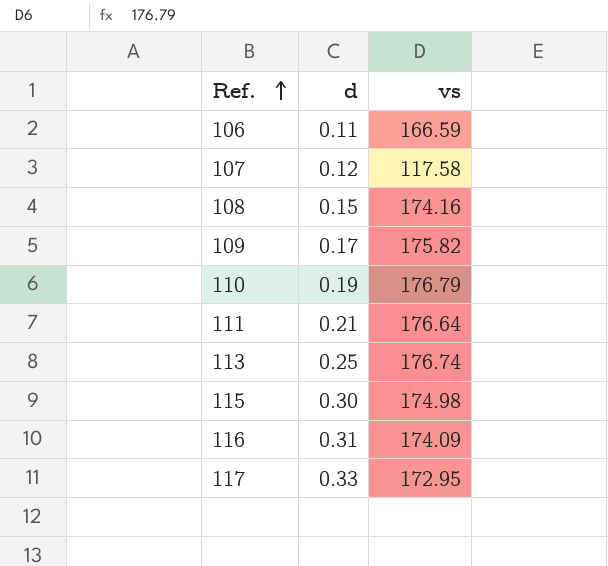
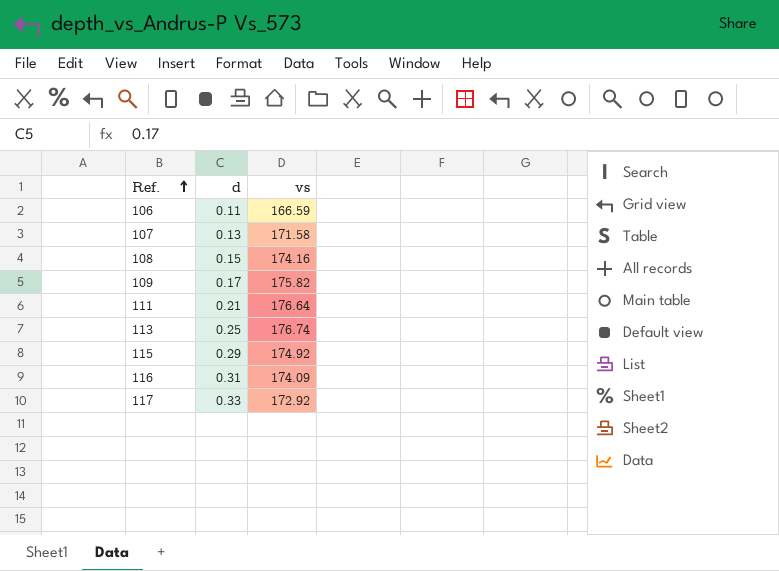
row 110: 0.19 | 176.79 -> none
107 | d: 0.12 -> 0.13
107 | vs: 117.58 -> 171.58
115 | d: 0.30 -> 0.29
115 | vs: 174.98 -> 174.92
117 | vs: 172.95 -> 172.92

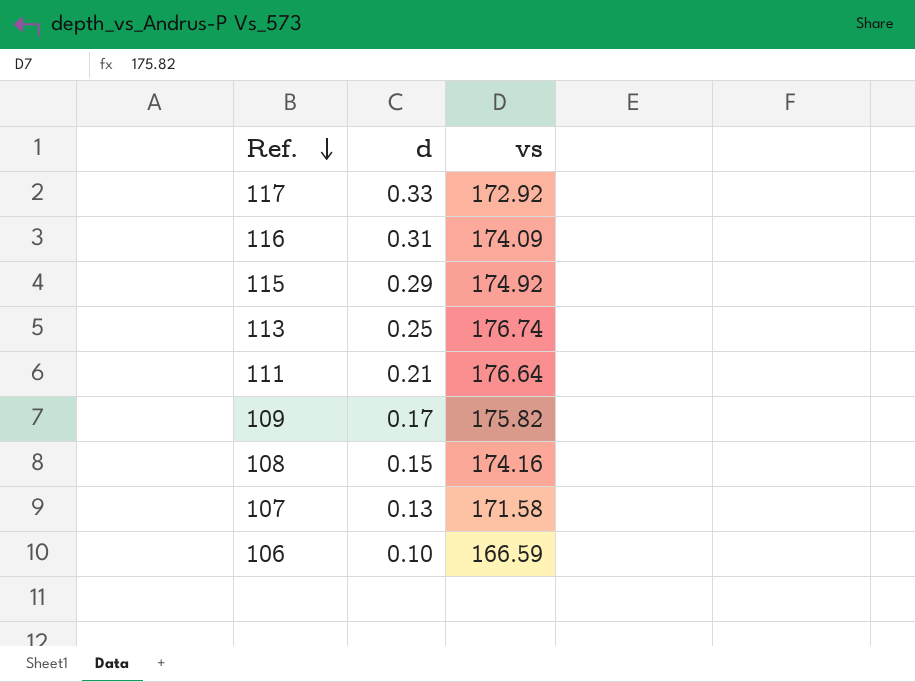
row order: Ref. ascending -> Ref. descending
106 | d: 0.11 -> 0.10

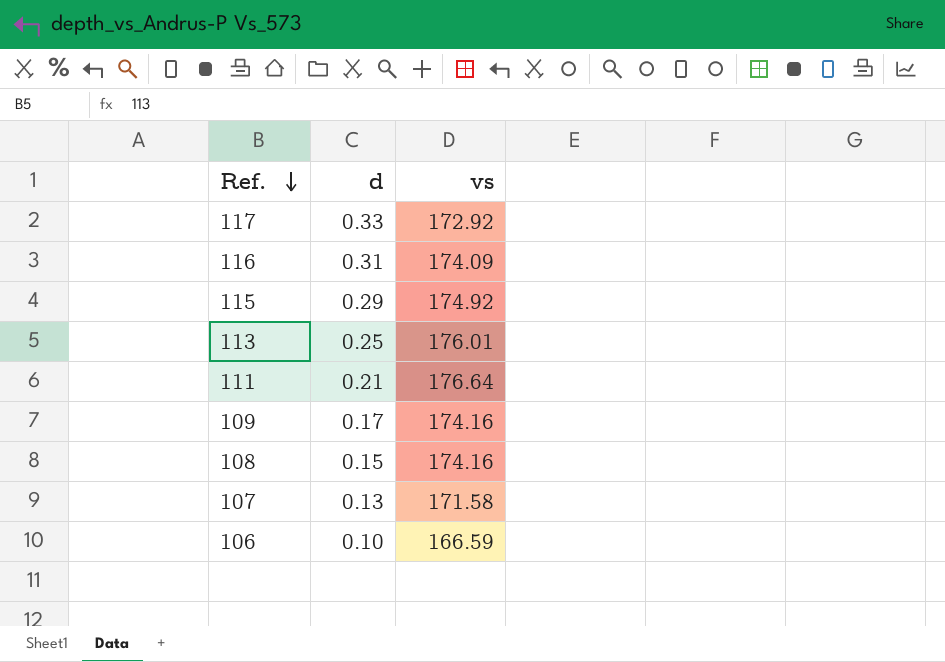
113 | vs: 176.74 -> 176.01
109 | vs: 175.82 -> 174.16

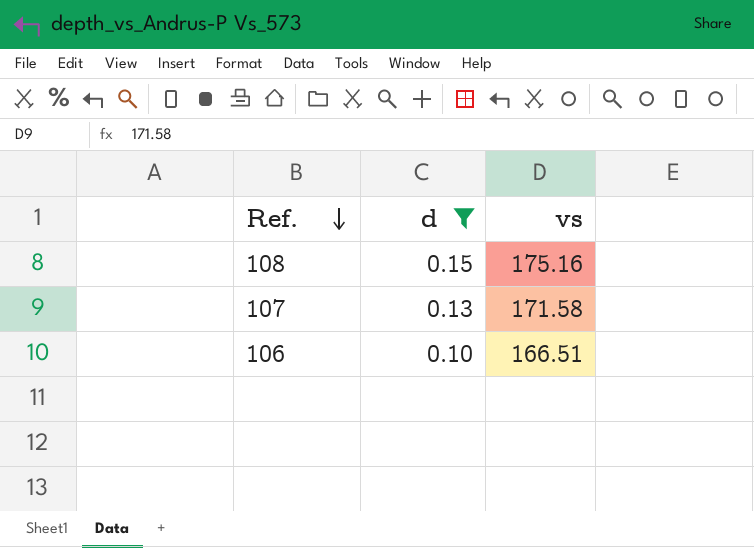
filter: none -> d <= 0.15
108 | vs: 174.16 -> 175.16
106 | vs: 166.59 -> 166.51

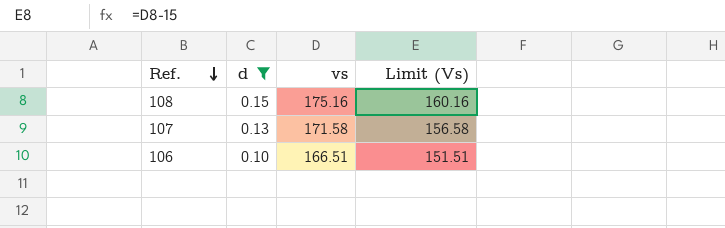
column Limit (Vs) | formula: none -> [vs] - 15

